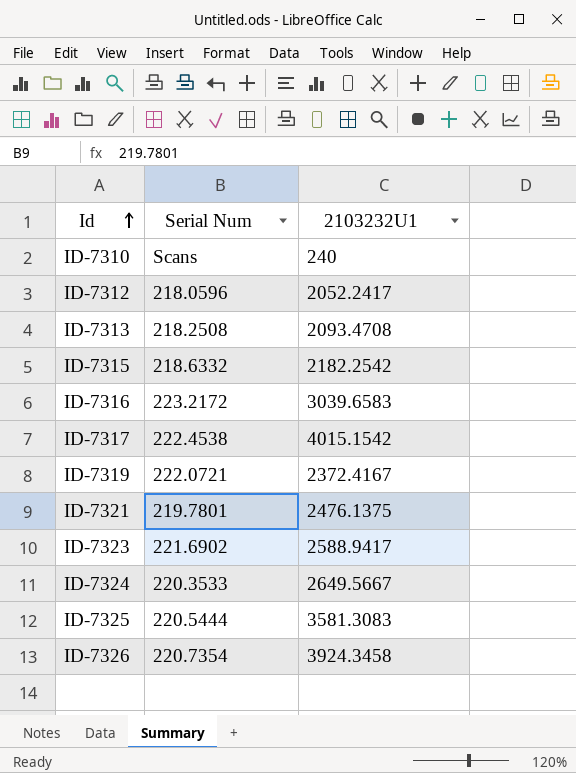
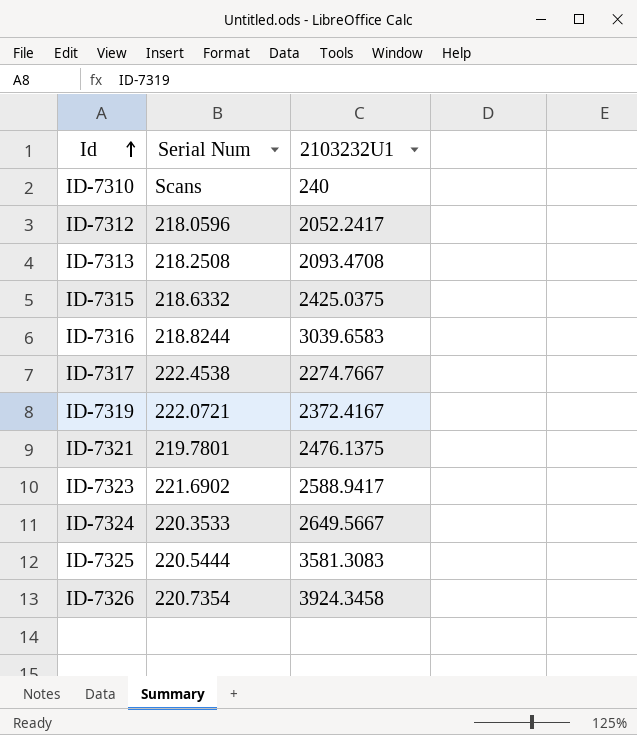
ID-7315 | 2103232U1: 2182.2542 -> 2425.0375
ID-7316 | Serial Num: 223.2172 -> 218.8244
ID-7317 | 2103232U1: 4015.1542 -> 2274.7667

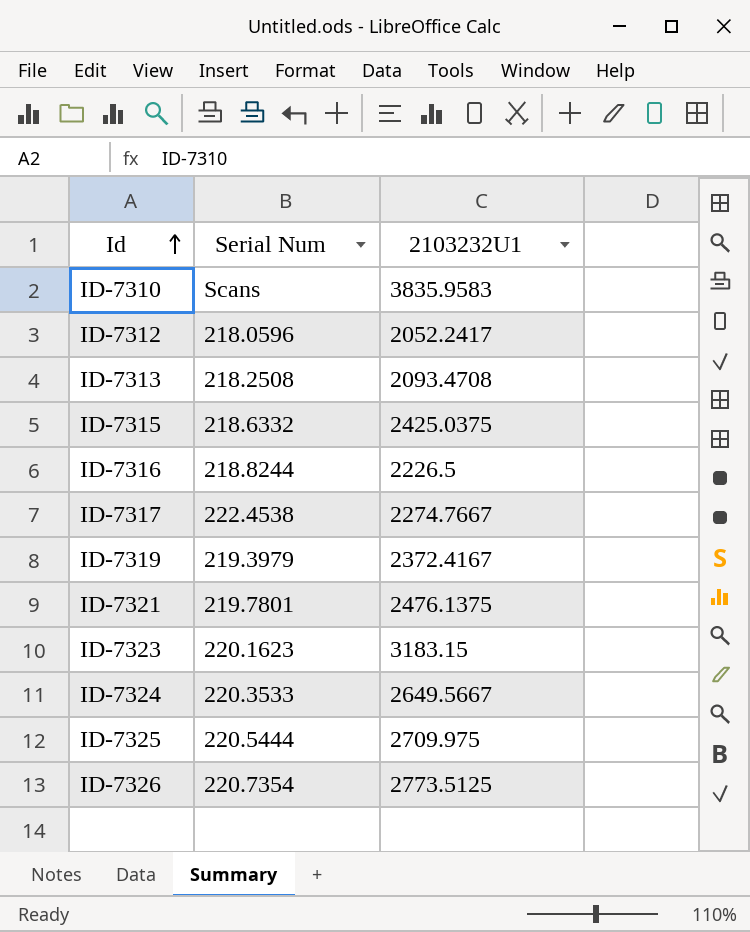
ID-7310 | 2103232U1: 240 -> 3835.9583
ID-7316 | 2103232U1: 3039.6583 -> 2226.5
ID-7319 | Serial Num: 222.0721 -> 219.3979
ID-7323 | Serial Num: 221.6902 -> 220.1623
ID-7323 | 2103232U1: 2588.9417 -> 3183.15
ID-7325 | 2103232U1: 3581.3083 -> 2709.975
ID-7326 | 2103232U1: 3924.3458 -> 2773.5125

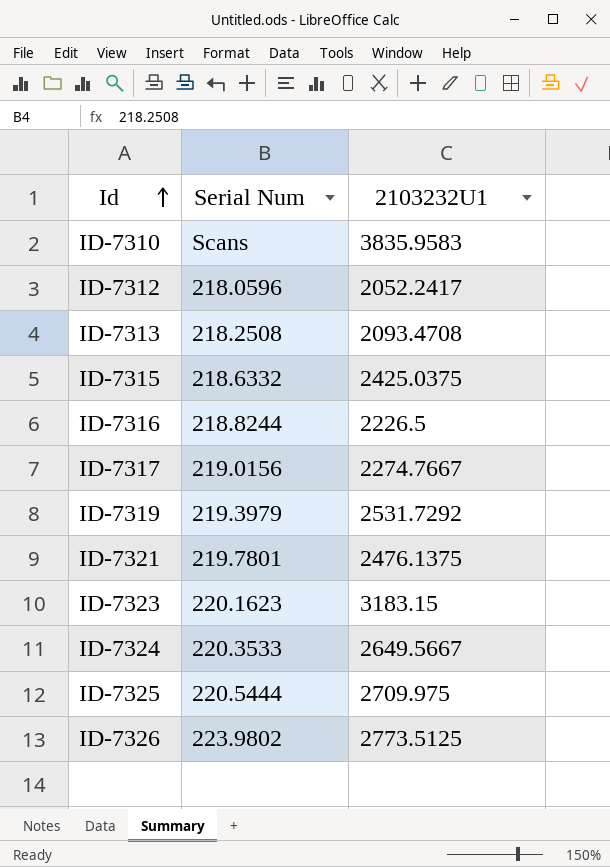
ID-7317 | Serial Num: 222.4538 -> 219.0156
ID-7319 | 2103232U1: 2372.4167 -> 2531.7292
ID-7326 | Serial Num: 220.7354 -> 223.9802

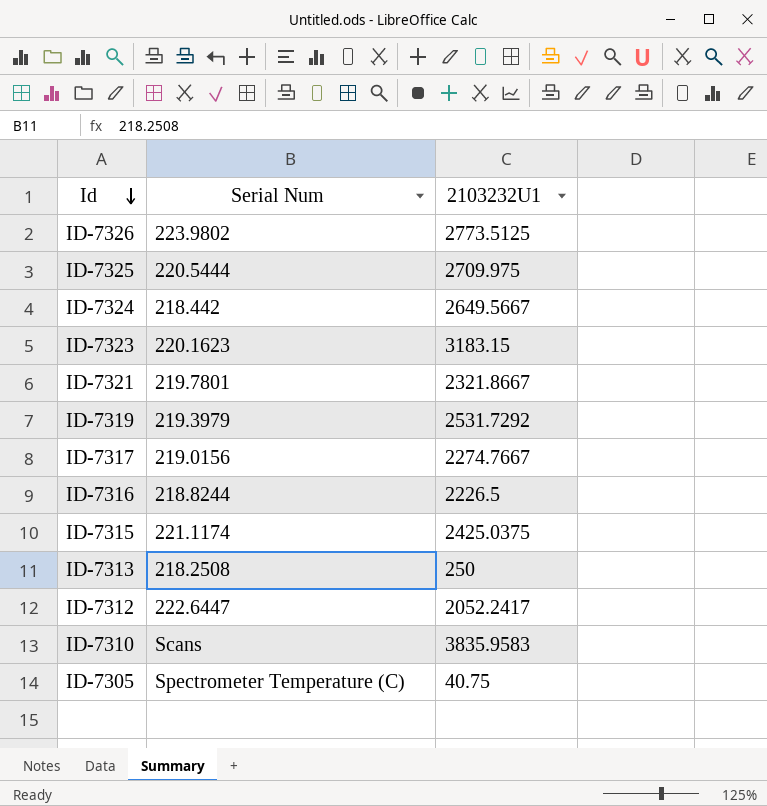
row order: Id ascending -> Id descending
ID-7324 | Serial Num: 220.3533 -> 218.442
ID-7321 | 2103232U1: 2476.1375 -> 2321.8667
ID-7315 | Serial Num: 218.6332 -> 221.1174
ID-7313 | 2103232U1: 2093.4708 -> 250
ID-7312 | Serial Num: 218.0596 -> 222.6447
row ID-7305: none -> Spectrometer Temperature (C) | 40.75

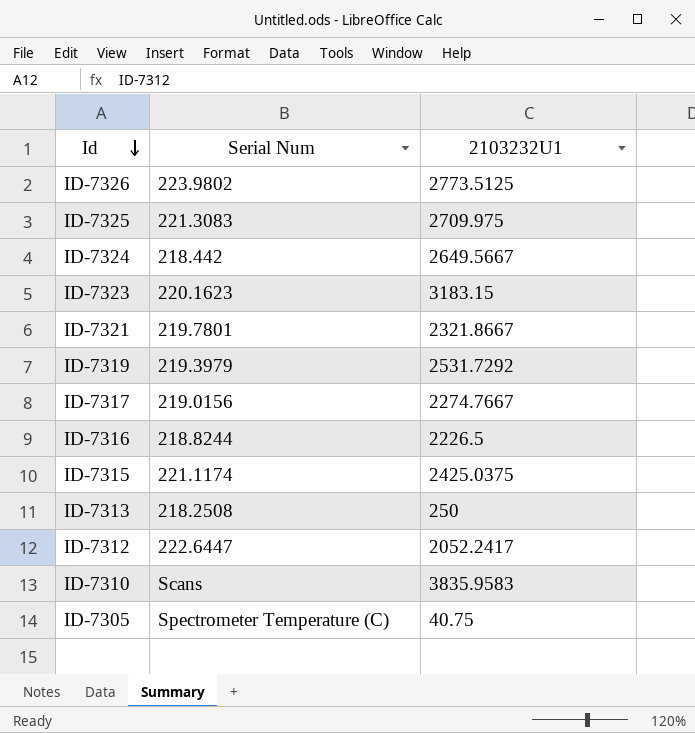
ID-7325 | Serial Num: 220.5444 -> 221.3083

